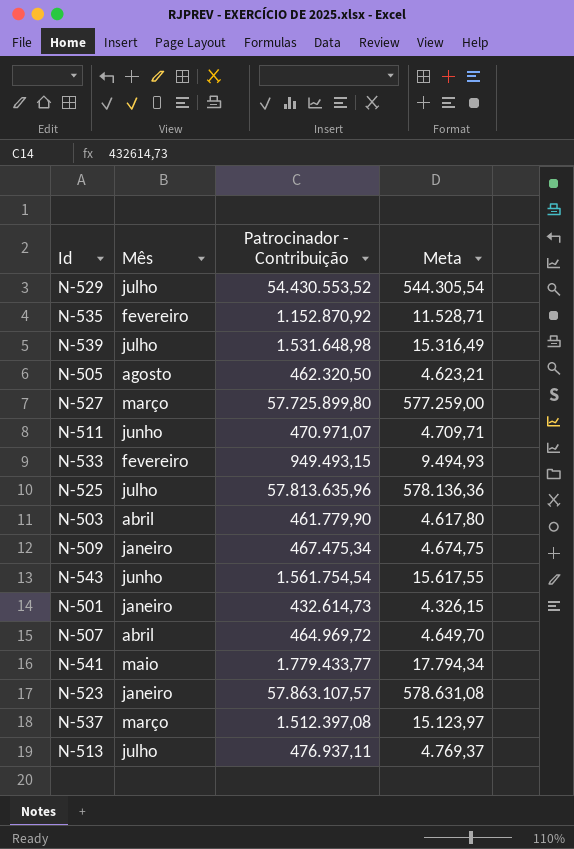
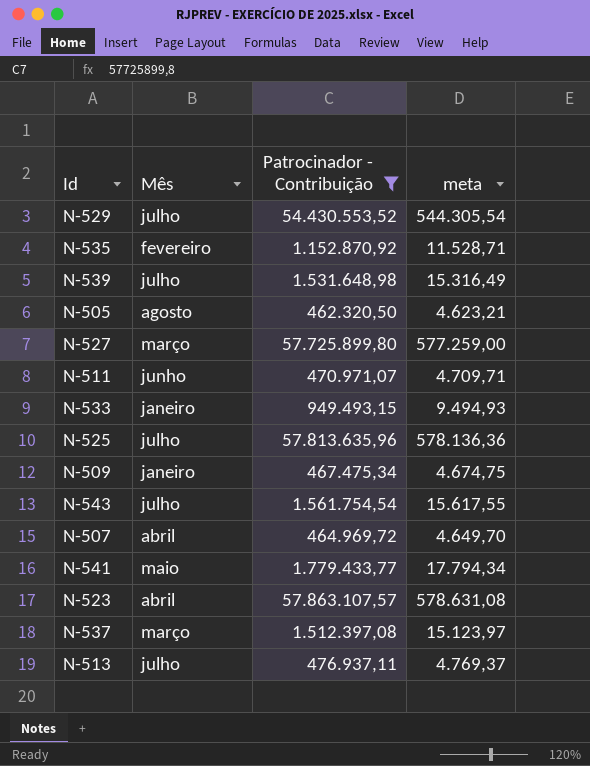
filter: none -> Patrocinador - Contribuição >= 462.320,50
column name: Meta -> meta
N-533 | Mês: fevereiro -> janeiro
N-543 | Mês: junho -> julho
N-523 | Mês: janeiro -> abril

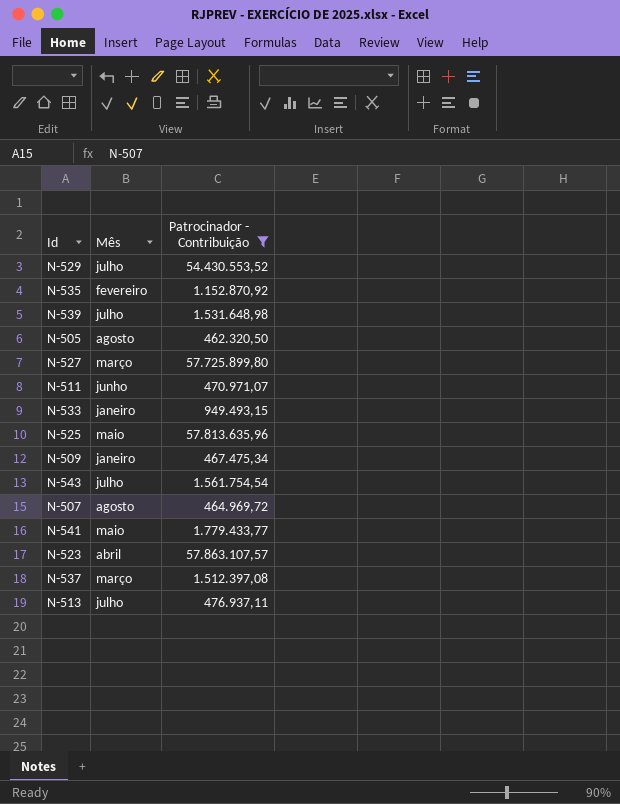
column meta | formula: [Patrocinador - Contribuição] * 0,01 -> none
N-525 | Mês: julho -> maio
N-507 | Mês: abril -> agosto

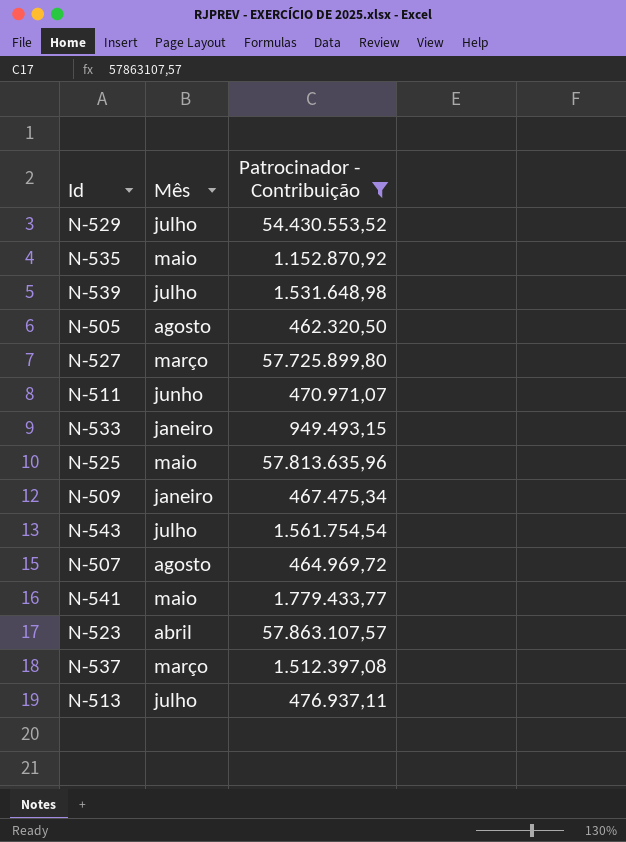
N-535 | Mês: fevereiro -> maio

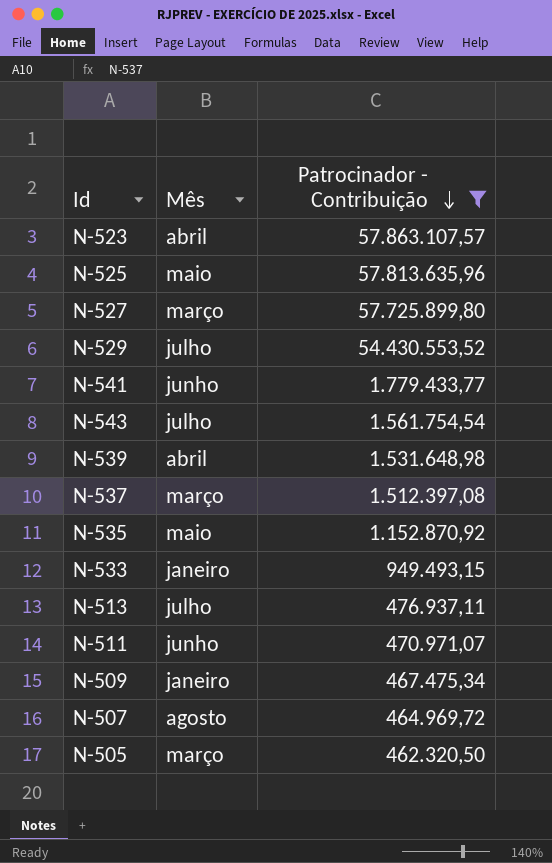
row order: none -> Patrocinador - Contribuição descending
N-541 | Mês: maio -> junho
N-539 | Mês: julho -> abril
N-505 | Mês: agosto -> março

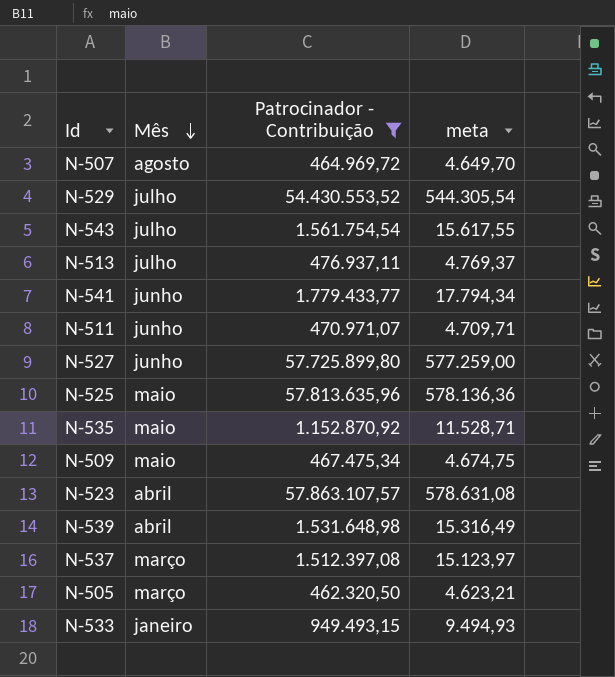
row order: Patrocinador - Contribuição descending -> Mês descending
column meta | formula: none -> [Patrocinador - Contribuição] * 0,01
N-527 | Mês: março -> junho
N-509 | Mês: janeiro -> maio

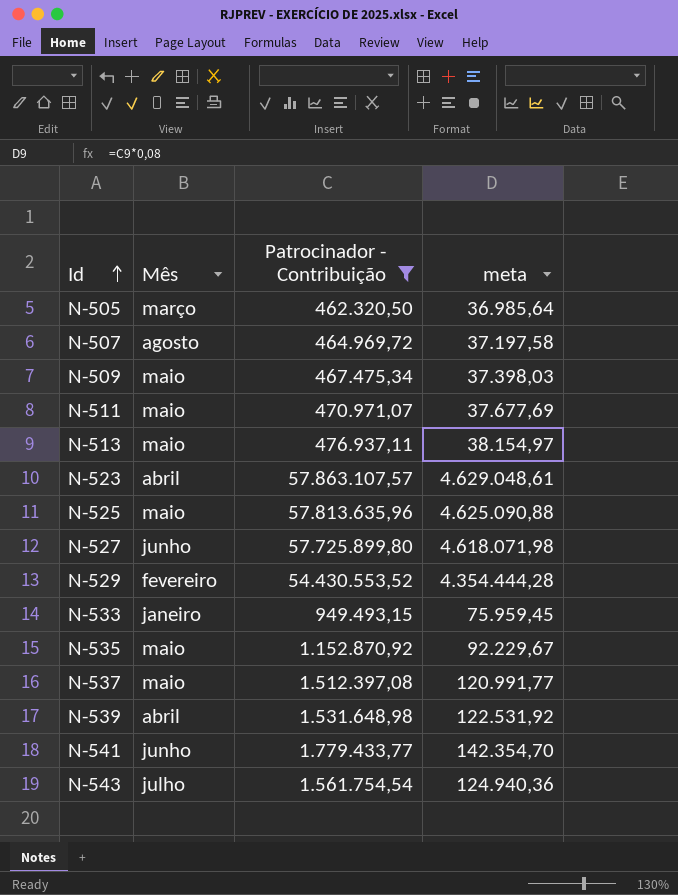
row order: Mês descending -> Id ascending
column meta | formula: [Patrocinador - Contribuição] * 0,01 -> [Patrocinador - Contribuição] * 0,08
N-511 | Mês: junho -> maio
N-513 | Mês: julho -> maio
N-529 | Mês: julho -> fevereiro
N-537 | Mês: março -> maio

